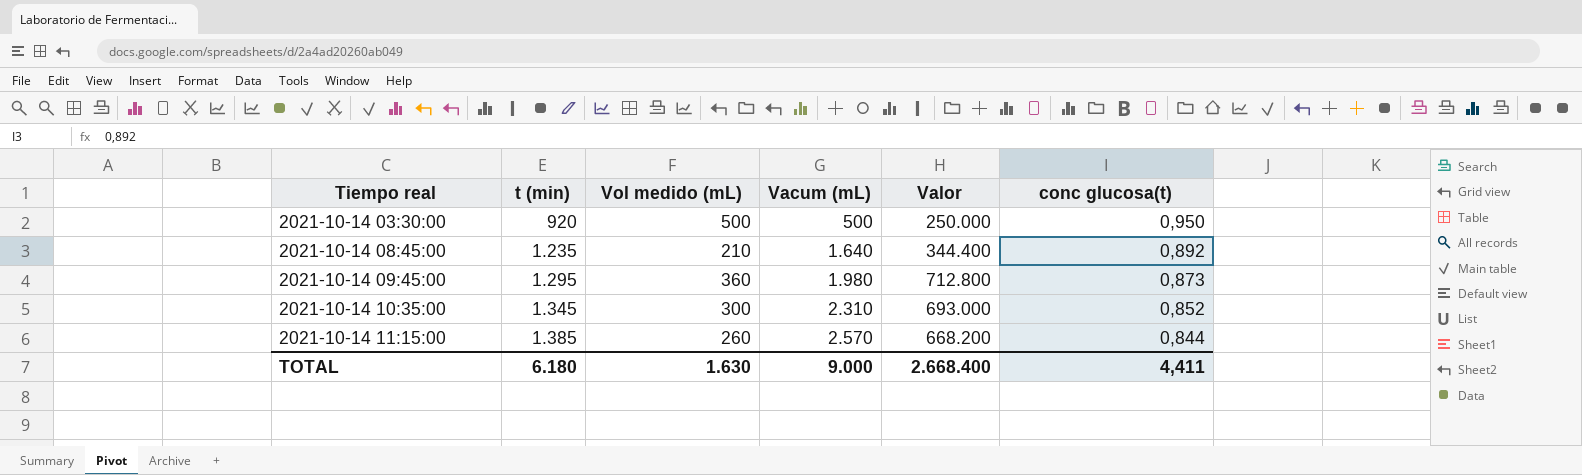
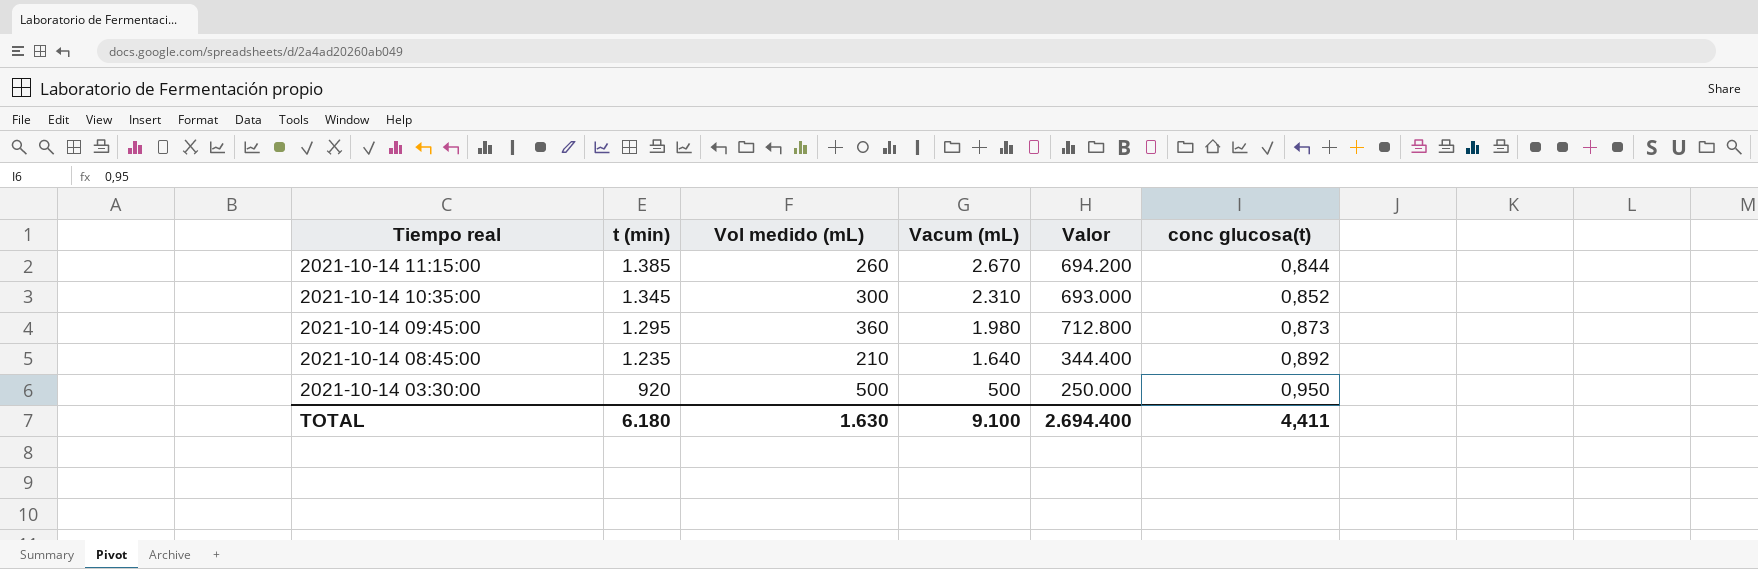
row order: Tiempo real ascending -> Tiempo real descending
2021-10-14 11:15:00 | Vacum (mL): 2.570 -> 2.670
2021-10-14 11:15:00 | Valor: 668.200 -> 694.200
TOTAL | Vacum (mL): 9.000 -> 9.100
TOTAL | Valor: 2.668.400 -> 2.694.400

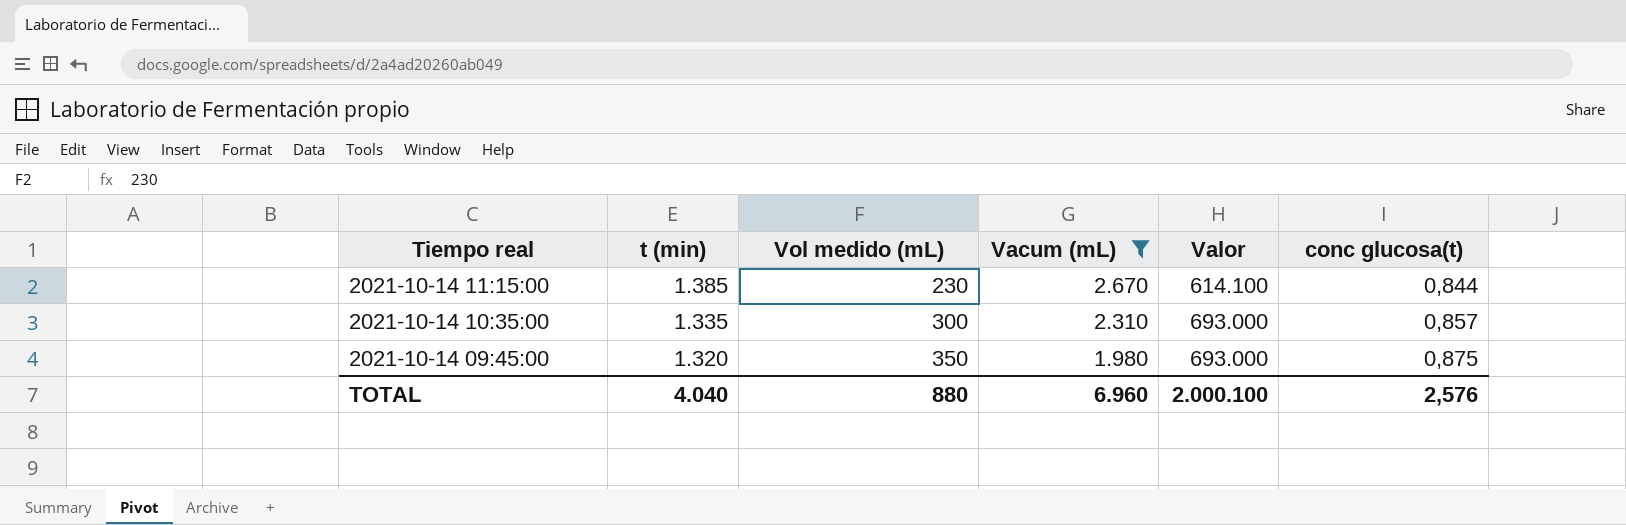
filter: none -> Vacum (mL) >= 1.980
2021-10-14 11:15:00 | Vol medido (mL): 260 -> 230
2021-10-14 11:15:00 | Valor: 694.200 -> 614.100
2021-10-14 10:35:00 | t (min): 1.345 -> 1.335
2021-10-14 10:35:00 | conc glucosa(t): 0,852 -> 0,857
2021-10-14 09:45:00 | t (min): 1.295 -> 1.320
2021-10-14 09:45:00 | Vol medido (mL): 360 -> 350
2021-10-14 09:45:00 | Valor: 712.800 -> 693.000
2021-10-14 09:45:00 | conc glucosa(t): 0,873 -> 0,875
TOTAL | t (min): 6.180 -> 4.040
TOTAL | Vol medido (mL): 1.630 -> 880
TOTAL | Vacum (mL): 9.100 -> 6.960
TOTAL | Valor: 2.694.400 -> 2.000.100
TOTAL | conc glucosa(t): 4,411 -> 2,576

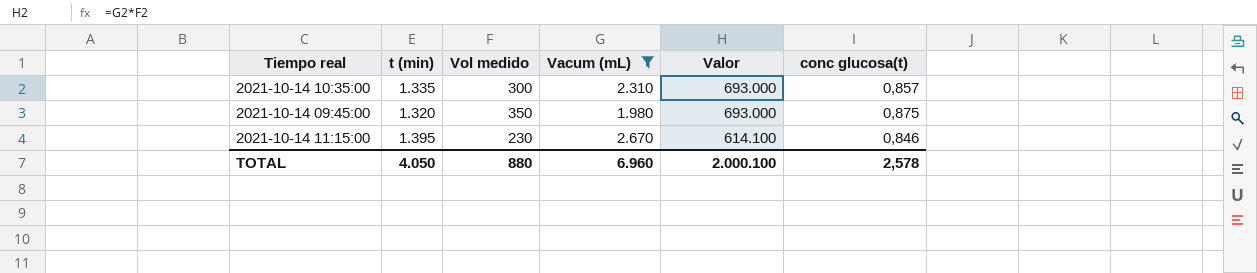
row order: Tiempo real descending -> Valor descending
column name: Vol medido (mL) -> Vol medido
2021-10-14 11:15:00 | t (min): 1.385 -> 1.395
2021-10-14 11:15:00 | conc glucosa(t): 0,844 -> 0,846
TOTAL | t (min): 4.040 -> 4.050
TOTAL | conc glucosa(t): 2,576 -> 2,578

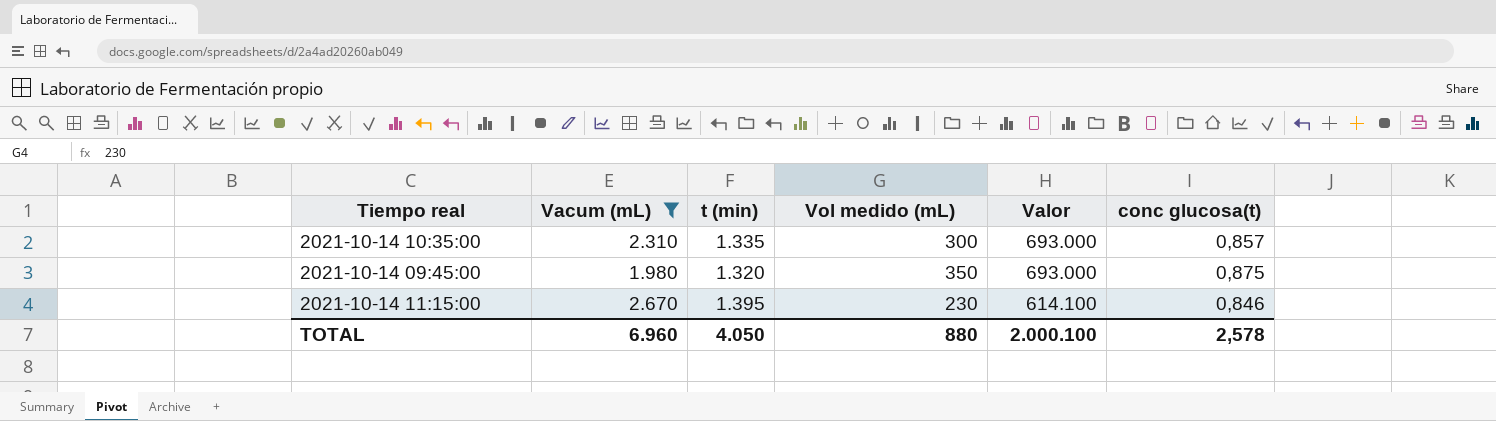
column Vacum (mL) | position: 4 -> 2
column name: Vol medido -> Vol medido (mL)

